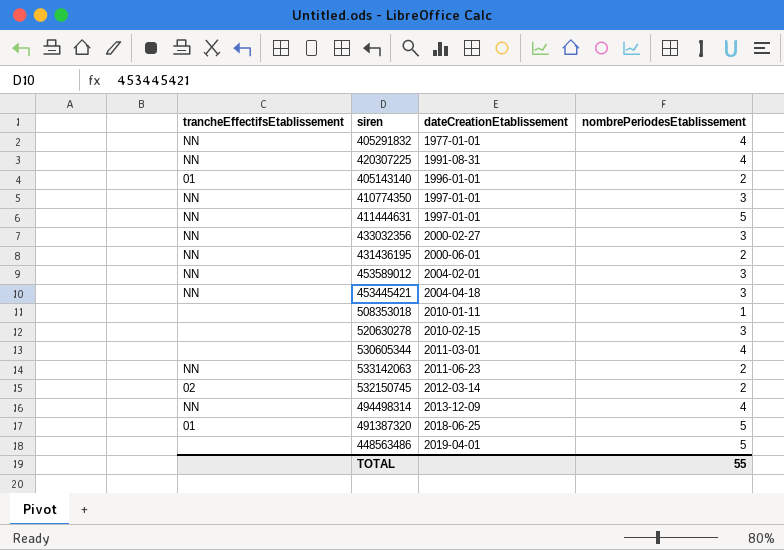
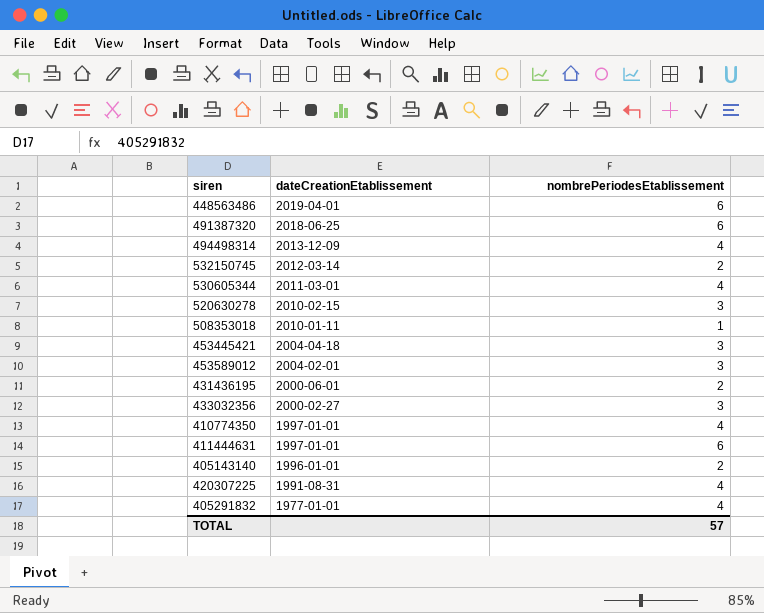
row order: dateCreationEtablissement ascending -> dateCreationEtablissement descending
column trancheEffectifsEtablissement | position: 1 -> none
row 533142063: NN | 2011-06-23 | 2 -> none
448563486 | nombrePeriodesEtablissement: 5 -> 6
491387320 | nombrePeriodesEtablissement: 5 -> 6
410774350 | nombrePeriodesEtablissement: 3 -> 4
411444631 | nombrePeriodesEtablissement: 5 -> 6
TOTAL | nombrePeriodesEtablissement: 55 -> 57

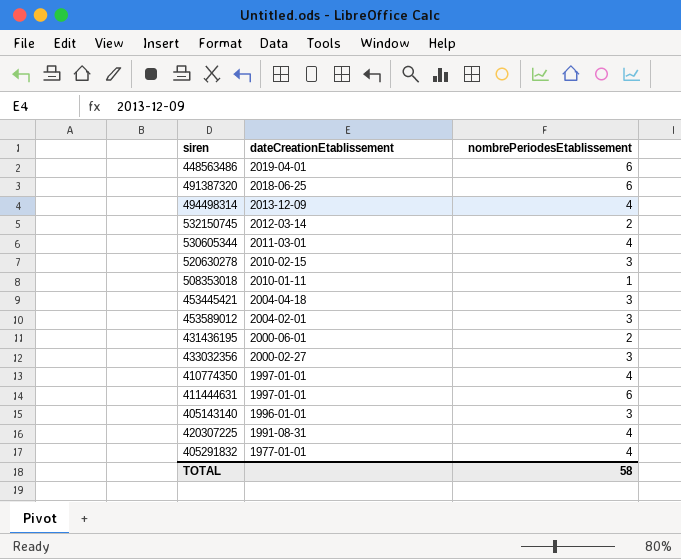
405143140 | nombrePeriodesEtablissement: 2 -> 3
TOTAL | nombrePeriodesEtablissement: 57 -> 58

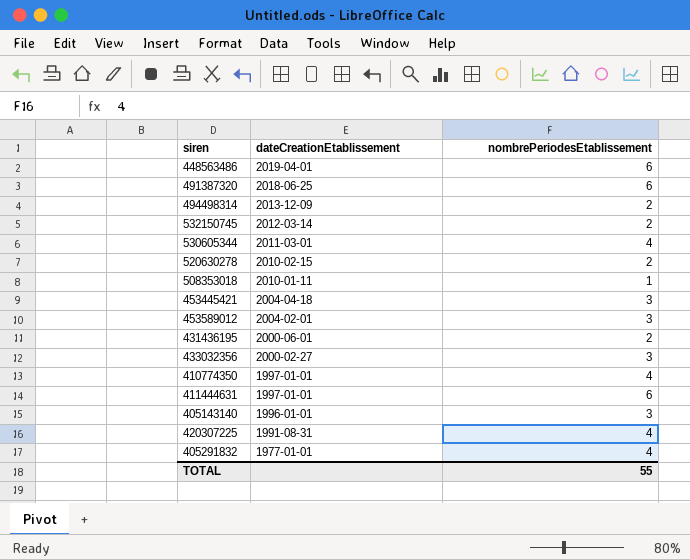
494498314 | nombrePeriodesEtablissement: 4 -> 2
520630278 | nombrePeriodesEtablissement: 3 -> 2
TOTAL | nombrePeriodesEtablissement: 58 -> 55

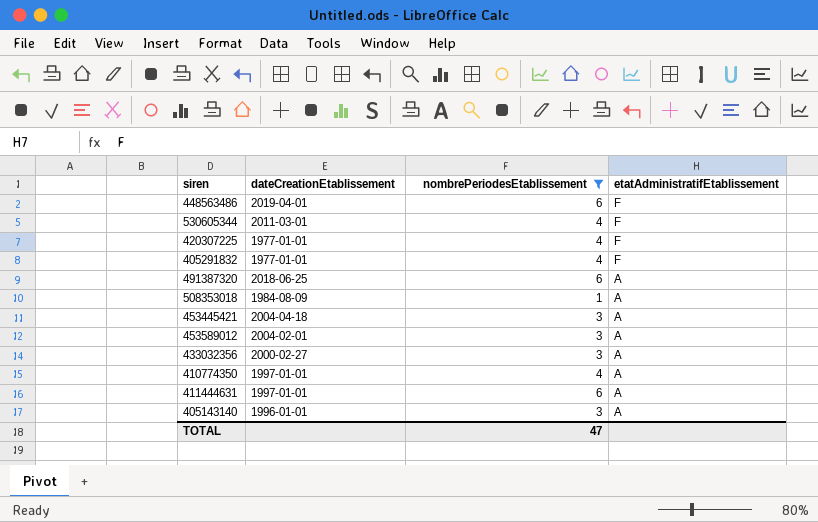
filter: none -> nombrePeriodesEtablissement != 2
row order: dateCreationEtablissement descending -> etatAdministratifEtablissement descending
column etatAdministratifEtablissement | position: none -> 4
420307225 | dateCreationEtablissement: 1991-08-31 -> 1977-01-01
508353018 | dateCreationEtablissement: 2010-01-11 -> 1984-08-09
TOTAL | nombrePeriodesEtablissement: 55 -> 47

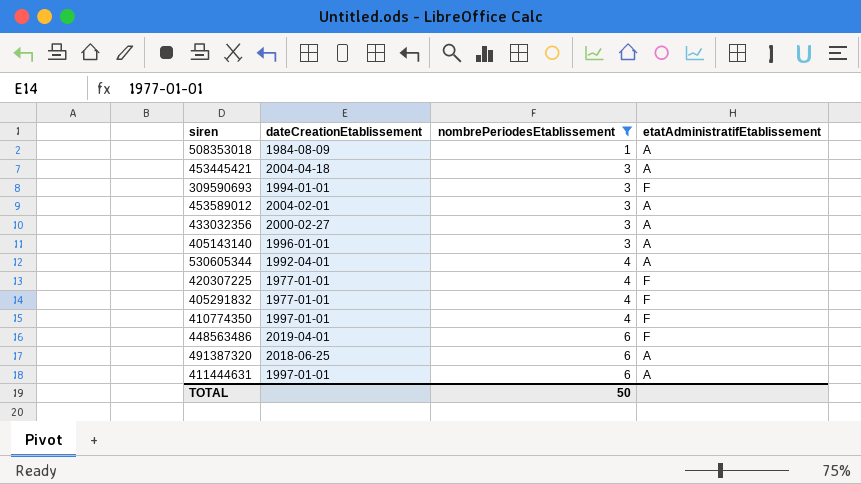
row order: etatAdministratifEtablissement descending -> nombrePeriodesEtablissement ascending
row 309590693: none -> 1994-01-01 | 3 | F
530605344 | dateCreationEtablissement: 2011-03-01 -> 1992-04-01
530605344 | etatAdministratifEtablissement: F -> A
410774350 | etatAdministratifEtablissement: A -> F
TOTAL | nombrePeriodesEtablissement: 47 -> 50

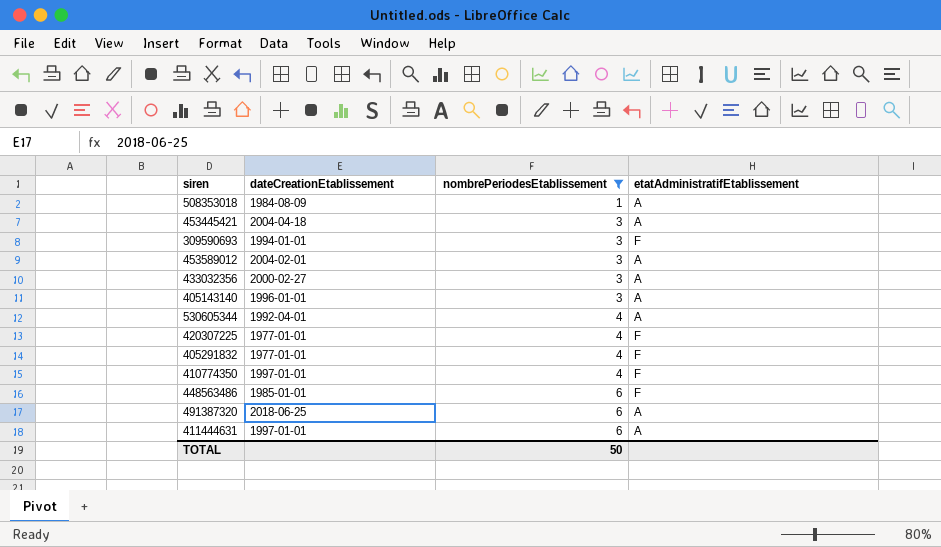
448563486 | dateCreationEtablissement: 2019-04-01 -> 1985-01-01

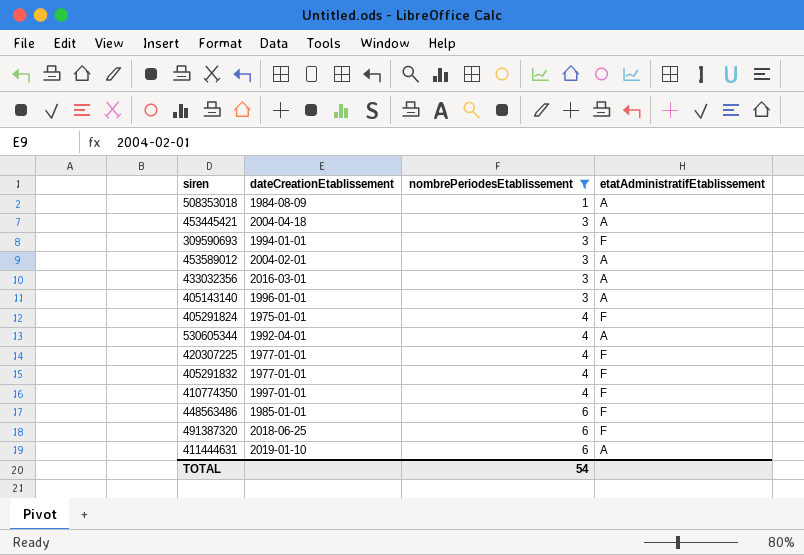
433032356 | dateCreationEtablissement: 2000-02-27 -> 2016-03-01
row 405291824: none -> 1975-01-01 | 4 | F
491387320 | etatAdministratifEtablissement: A -> F
411444631 | dateCreationEtablissement: 1997-01-01 -> 2019-01-10
TOTAL | nombrePeriodesEtablissement: 50 -> 54

